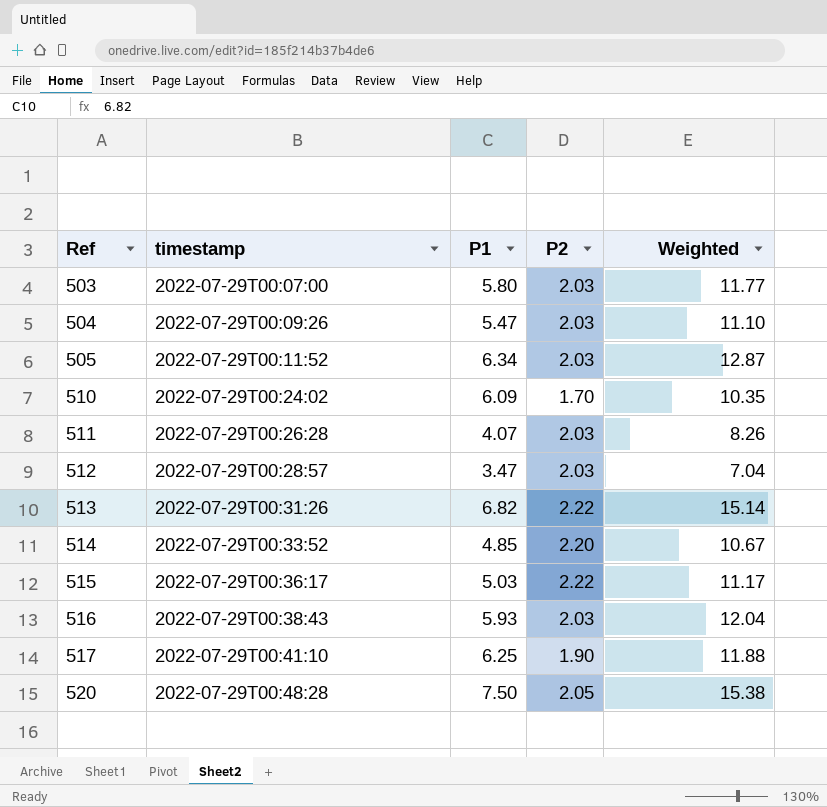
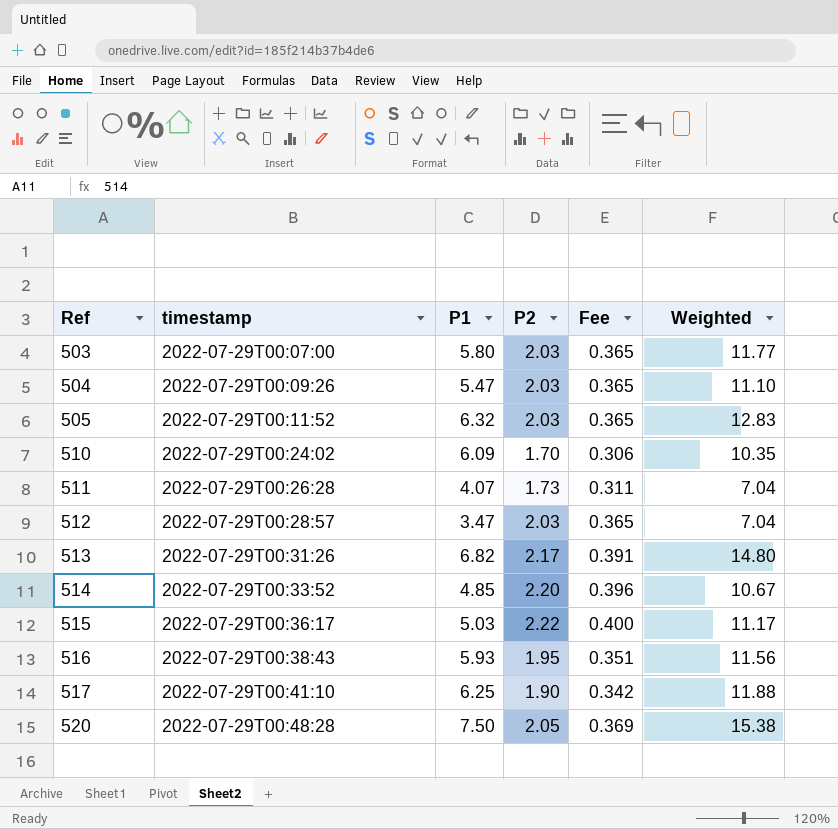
column Fee | formula: none -> [P2] * 0.18
505 | P1: 6.34 -> 6.32
505 | Weighted: 12.87 -> 12.83
511 | P2: 2.03 -> 1.73
511 | Weighted: 8.26 -> 7.04
513 | P2: 2.22 -> 2.17
513 | Weighted: 15.14 -> 14.80
516 | P2: 2.03 -> 1.95
516 | Weighted: 12.04 -> 11.56

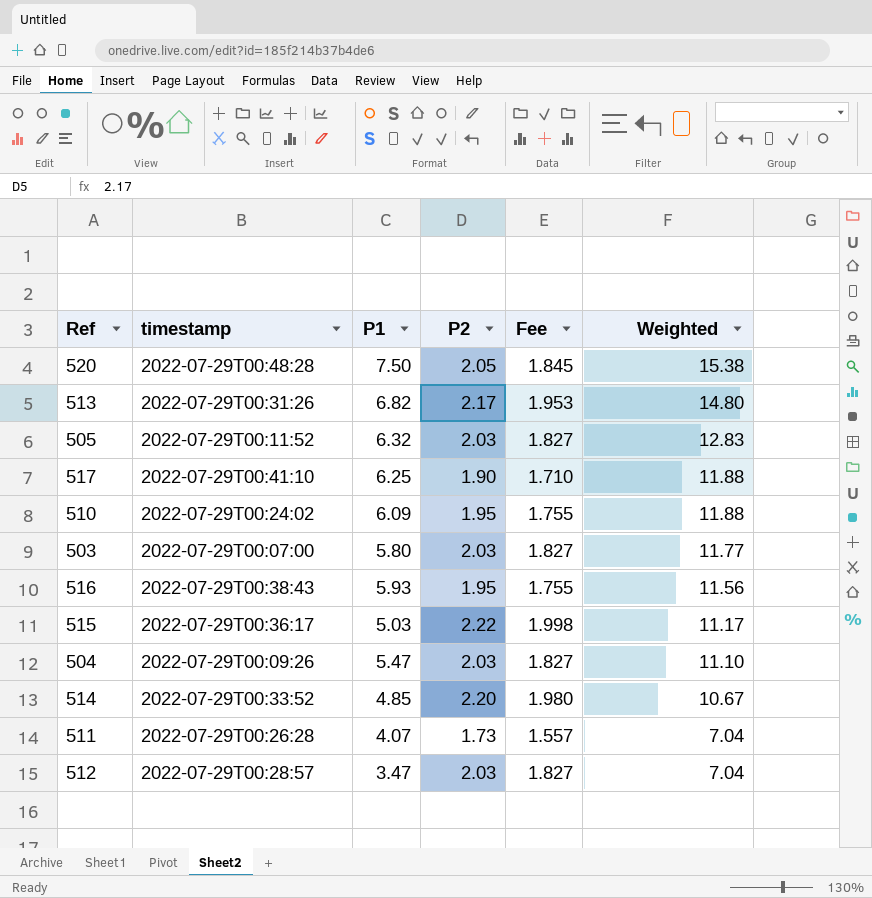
row order: Ref ascending -> Weighted descending
column Fee | formula: [P2] * 0.18 -> [P2] * 0.9
510 | P2: 1.70 -> 1.95
510 | Weighted: 10.35 -> 11.88

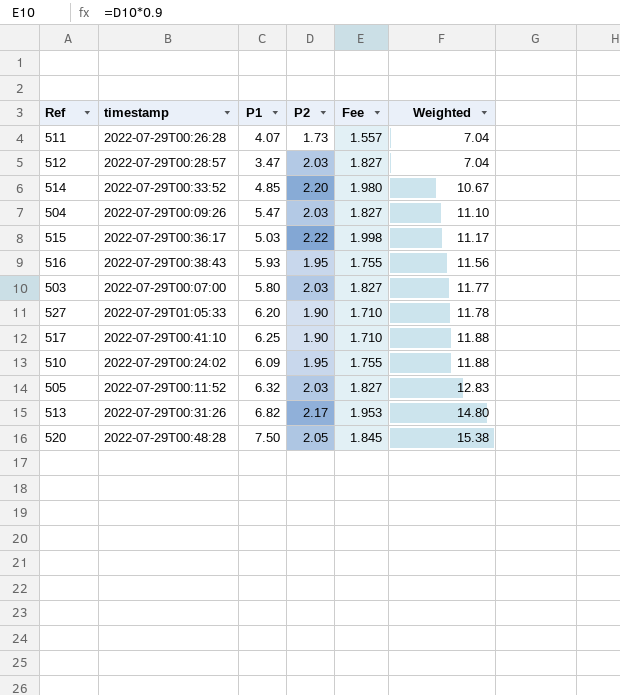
row order: Weighted descending -> Weighted ascending
row 527: none -> 2022-07-29T01:05:33 | 6.20 | 1.90 | 1.710 | 11.78

